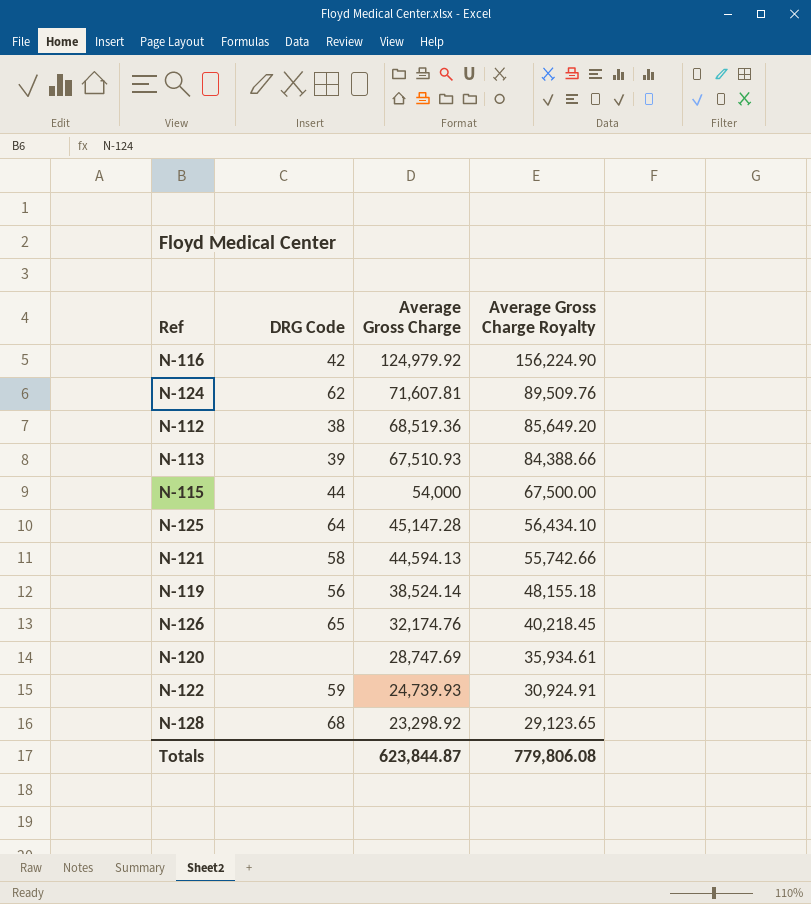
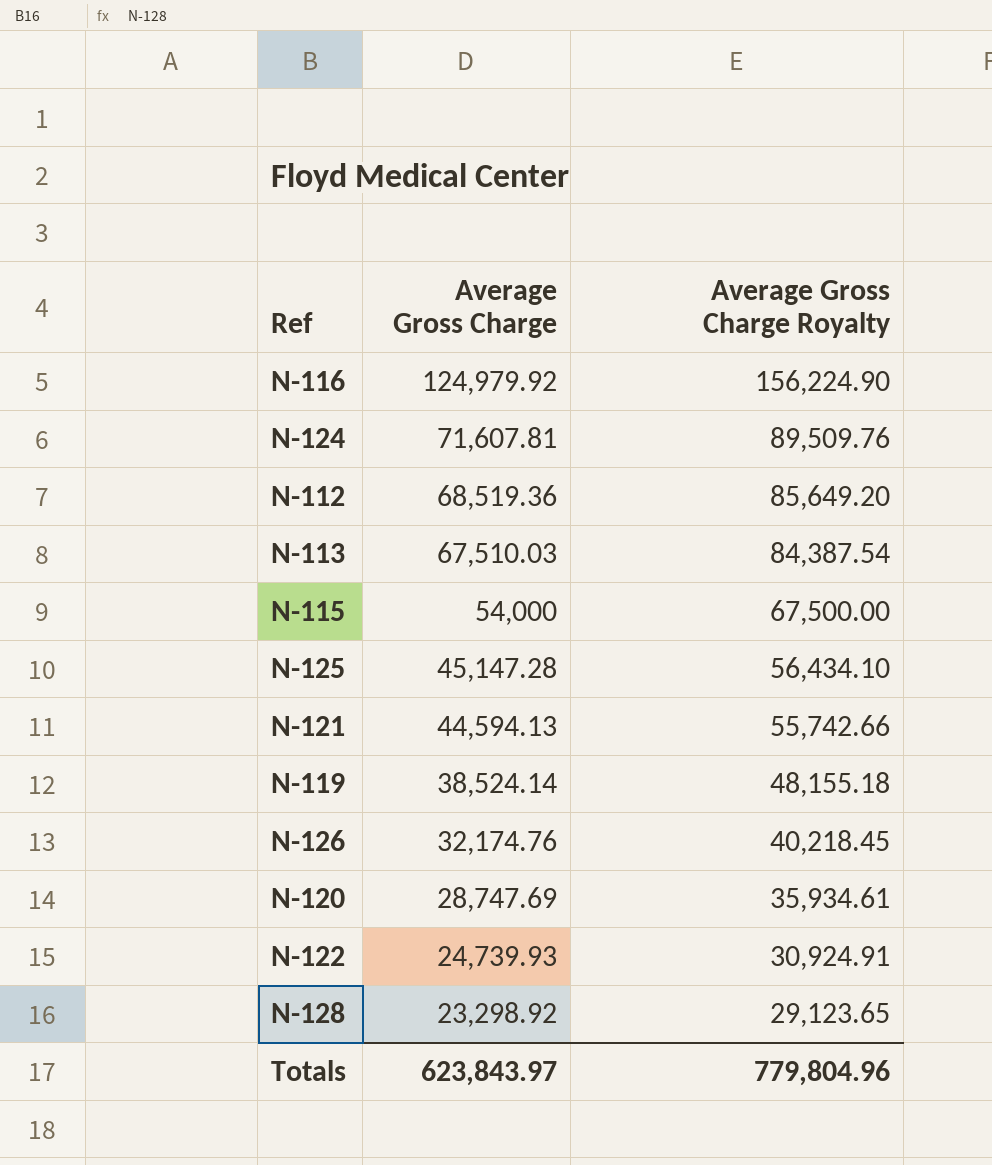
column DRG Code | position: 2 -> none
N-113 | Average Gross Charge: 67,510.93 -> 67,510.03
N-113 | Average Gross Charge Royalty: 84,388.66 -> 84,387.54
Totals | Average Gross Charge: 623,844.87 -> 623,843.97
Totals | Average Gross Charge Royalty: 779,806.08 -> 779,804.96

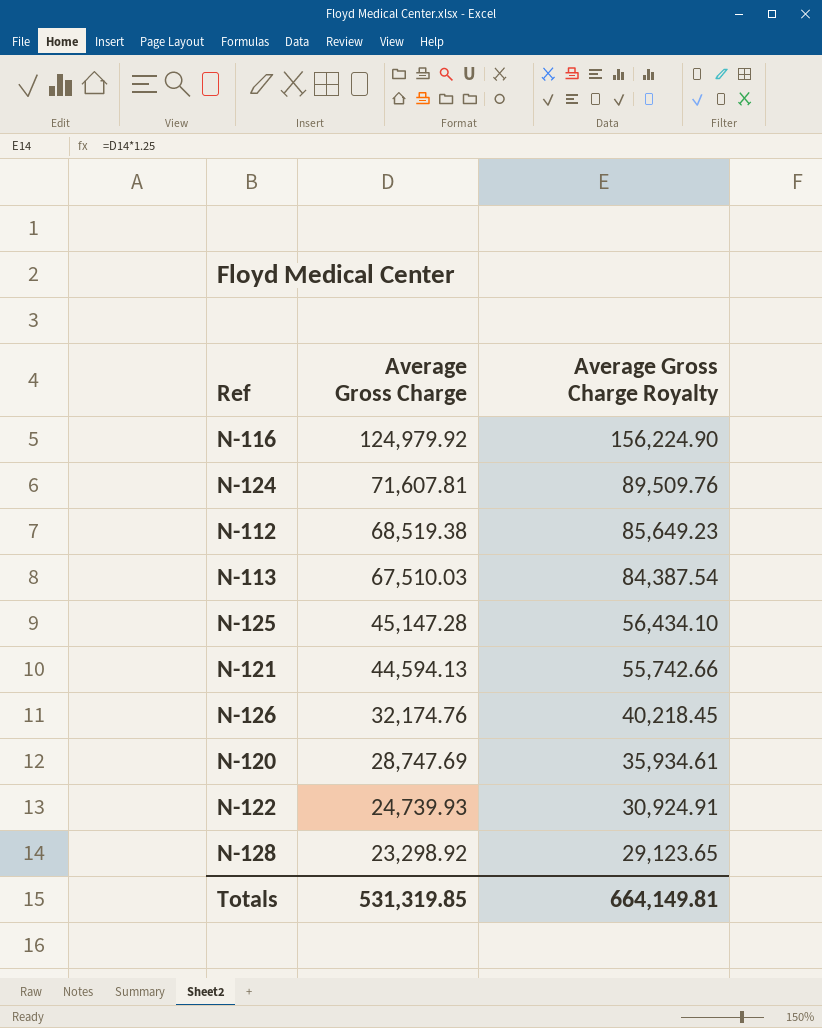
row N-115: 54,000 | 67,500.00 -> none
row N-119: 38,524.14 | 48,155.18 -> none
N-112 | Average Gross Charge: 68,519.36 -> 68,519.38
N-112 | Average Gross Charge Royalty: 85,649.20 -> 85,649.23
Totals | Average Gross Charge: 623,843.97 -> 531,319.85
Totals | Average Gross Charge Royalty: 779,804.96 -> 664,149.81

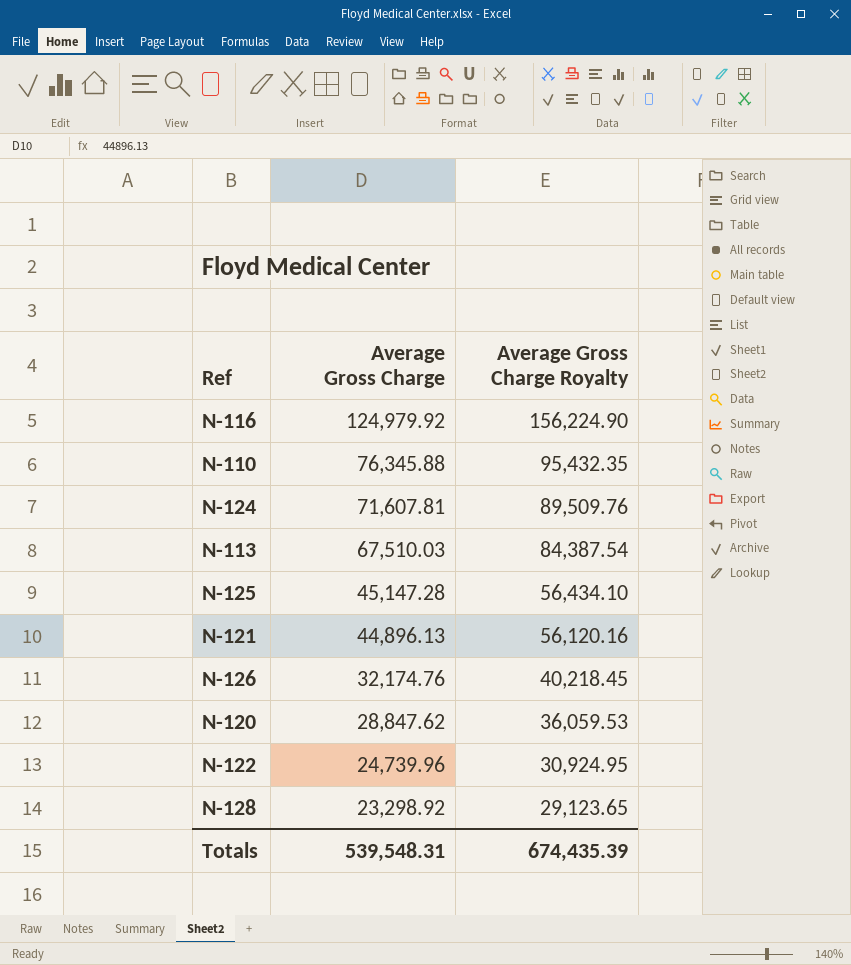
row N-112: 68,519.38 | 85,649.23 -> none
row N-110: none -> 76,345.88 | 95,432.35
N-121 | Average Gross Charge: 44,594.13 -> 44,896.13
N-121 | Average Gross Charge Royalty: 55,742.66 -> 56,120.16
N-120 | Average Gross Charge: 28,747.69 -> 28,847.62
N-120 | Average Gross Charge Royalty: 35,934.61 -> 36,059.53
N-122 | Average Gross Charge: 24,739.93 -> 24,739.96
N-122 | Average Gross Charge Royalty: 30,924.91 -> 30,924.95
Totals | Average Gross Charge: 531,319.85 -> 539,548.31
Totals | Average Gross Charge Royalty: 664,149.81 -> 674,435.39

